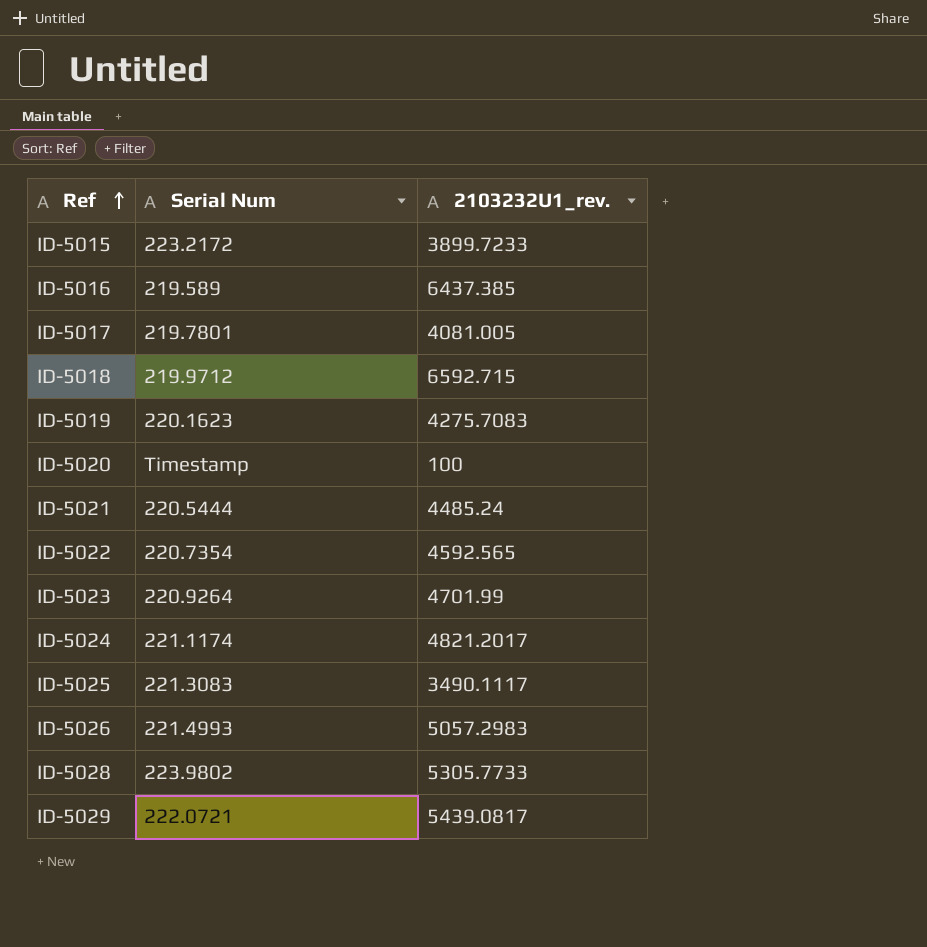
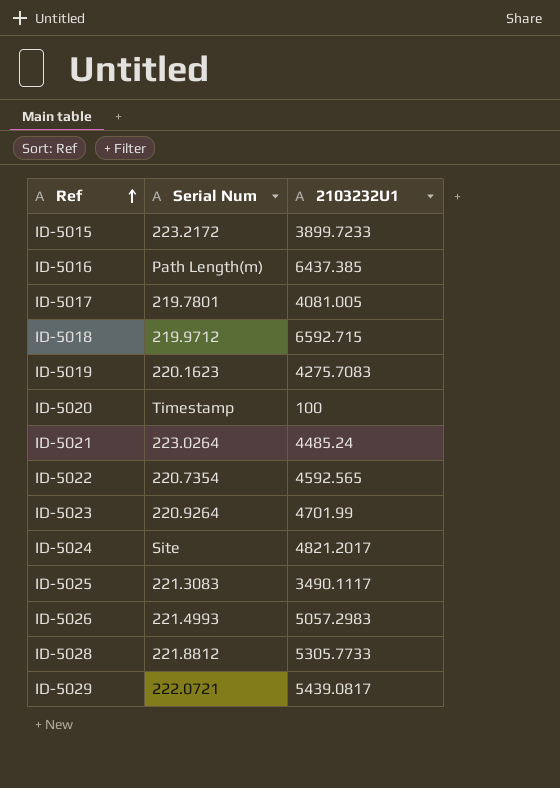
column name: 2103232U1_rev. -> 2103232U1
ID-5016 | Serial Num: 219.589 -> Path Length(m)
ID-5021 | Serial Num: 220.5444 -> 223.0264
ID-5024 | Serial Num: 221.1174 -> Site
ID-5028 | Serial Num: 223.9802 -> 221.8812

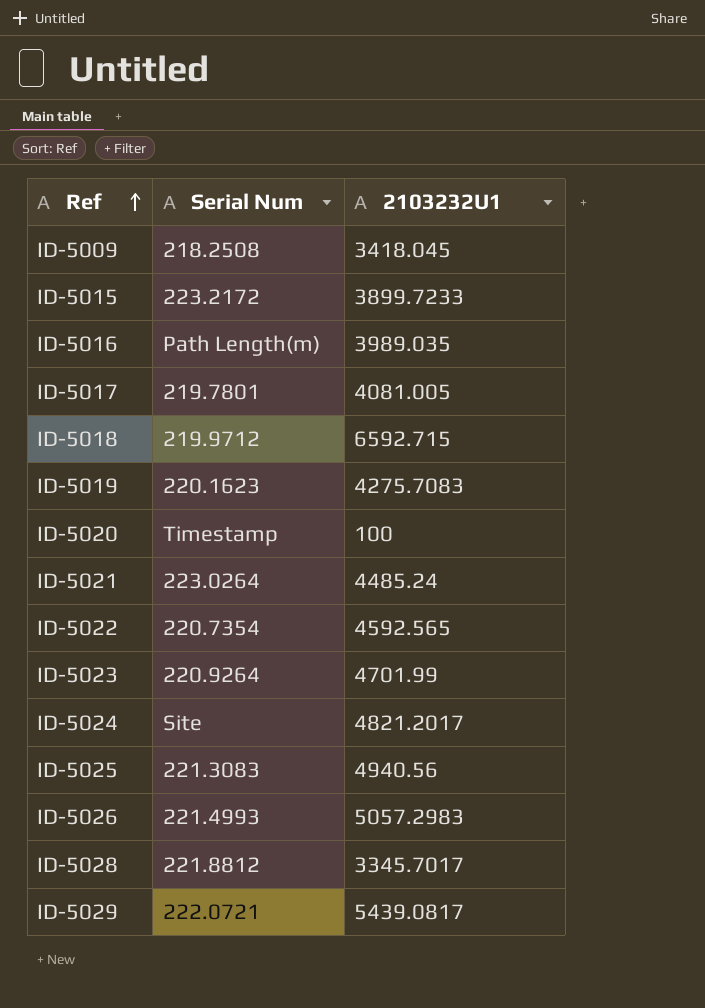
row ID-5009: none -> 218.2508 | 3418.045
ID-5016 | 2103232U1: 6437.385 -> 3989.035
ID-5025 | 2103232U1: 3490.1117 -> 4940.56
ID-5028 | 2103232U1: 5305.7733 -> 3345.7017

